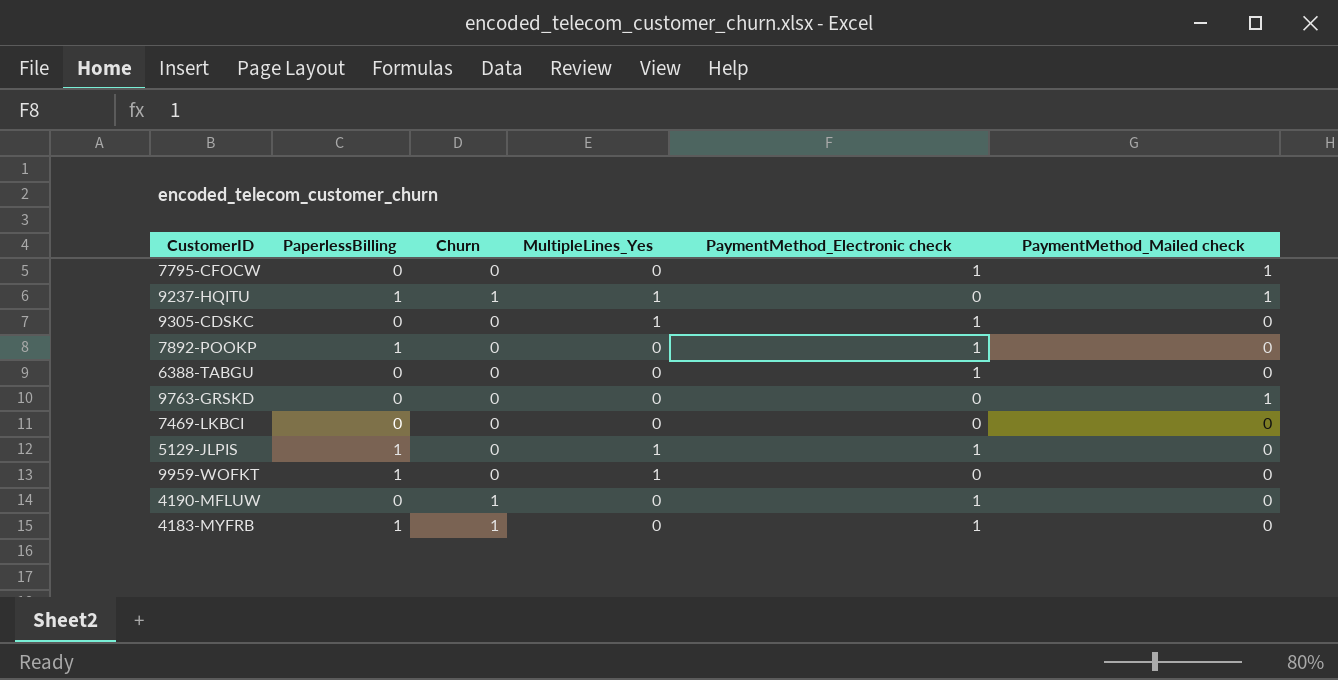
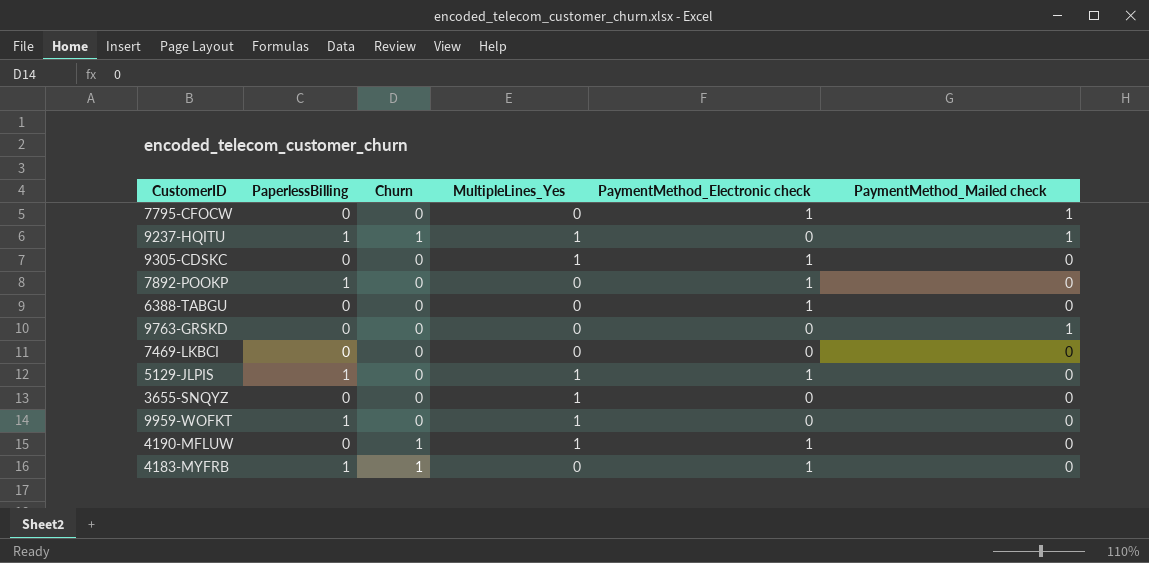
row 3655-SNQYZ: none -> 0 | 0 | 1 | 0 | 0
4190-MFLUW | MultipleLines_Yes: 0 -> 1

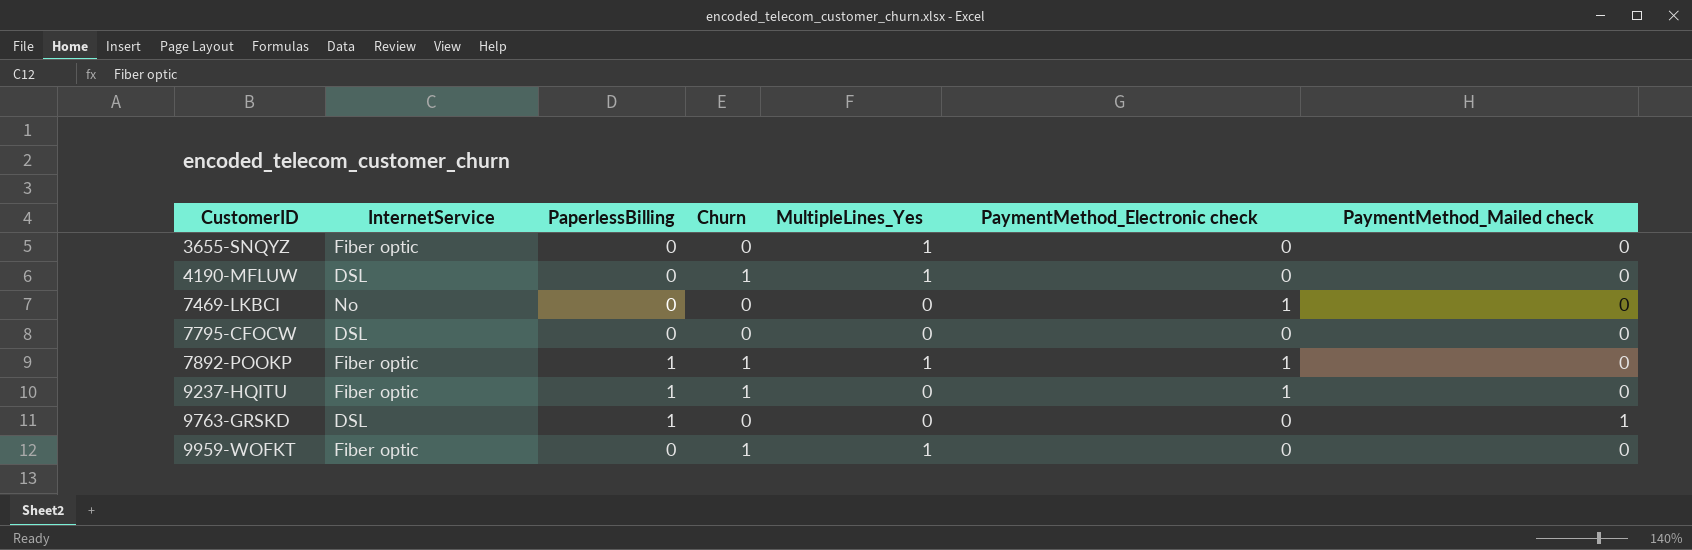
row order: none -> CustomerID ascending
column InternetService | position: none -> 2
row 9305-CDSKC: 0 | 0 | 1 | 1 | 0 -> none
row 6388-TABGU: 0 | 0 | 0 | 1 | 0 -> none
row 5129-JLPIS: 1 | 0 | 1 | 1 | 0 -> none
row 4183-MYFRB: 1 | 1 | 0 | 1 | 0 -> none
4190-MFLUW | PaymentMethod_Electronic check: 1 -> 0
7469-LKBCI | PaymentMethod_Electronic check: 0 -> 1
7795-CFOCW | PaymentMethod_Electronic check: 1 -> 0
7795-CFOCW | PaymentMethod_Mailed check: 1 -> 0
7892-POOKP | Churn: 0 -> 1
7892-POOKP | MultipleLines_Yes: 0 -> 1
9237-HQITU | MultipleLines_Yes: 1 -> 0
9237-HQITU | PaymentMethod_Electronic check: 0 -> 1
9237-HQITU | PaymentMethod_Mailed check: 1 -> 0
9763-GRSKD | PaperlessBilling: 0 -> 1
9959-WOFKT | PaperlessBilling: 1 -> 0
9959-WOFKT | Churn: 0 -> 1

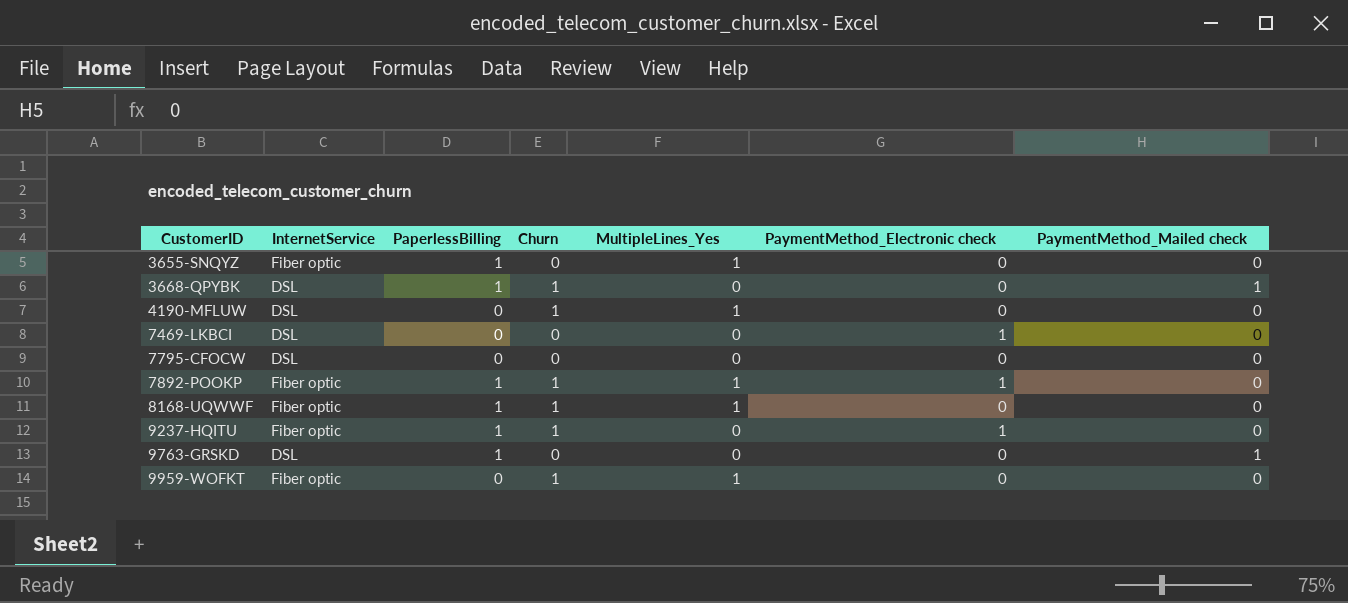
3655-SNQYZ | PaperlessBilling: 0 -> 1
row 3668-QPYBK: none -> DSL | 1 | 1 | 0 | 0 | 1
7469-LKBCI | InternetService: No -> DSL
row 8168-UQWWF: none -> Fiber optic | 1 | 1 | 1 | 0 | 0

